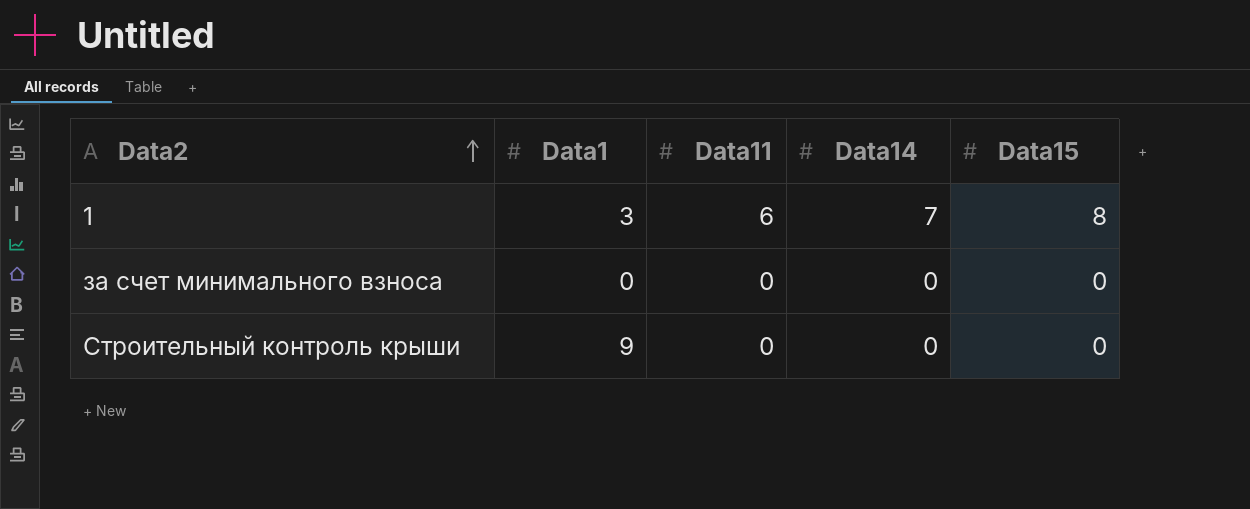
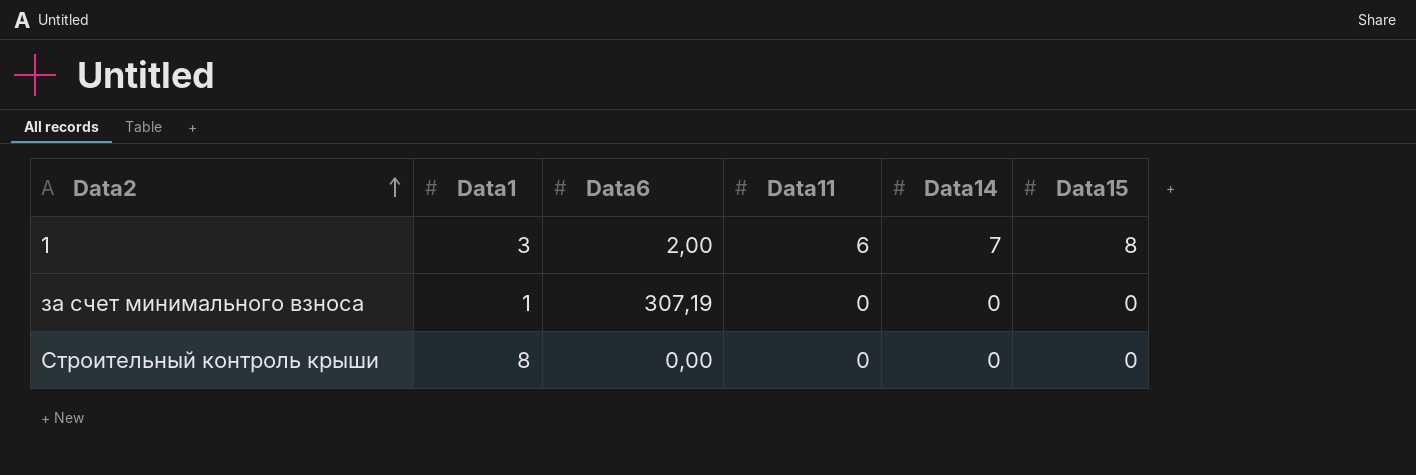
column Data6 | position: none -> 3
за счет минимального взноса | Data1: 0 -> 1
Строительный контроль крыши | Data1: 9 -> 8

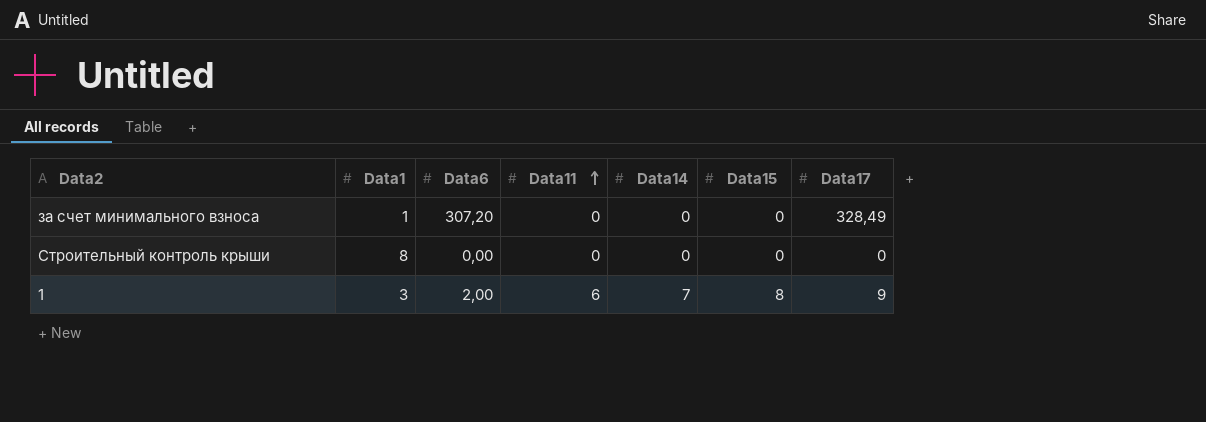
row order: Data2 ascending -> Data11 ascending
column Data17 | position: none -> 7
за счет минимального взноса | Data6: 307,19 -> 307,20

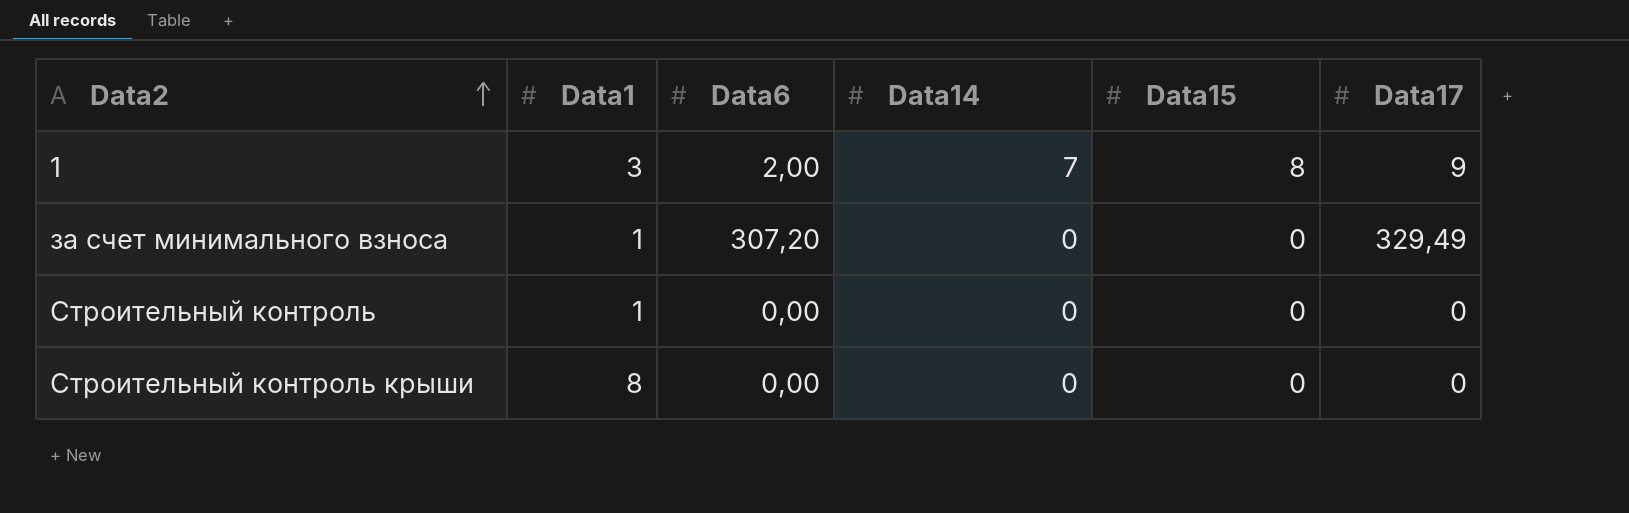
row order: Data11 ascending -> Data2 ascending
column Data11 | position: 4 -> none
за счет минимального взноса | Data17: 328,49 -> 329,49
row Строительный контроль: none -> 1 | 0,00 | 0 | 0 | 0

